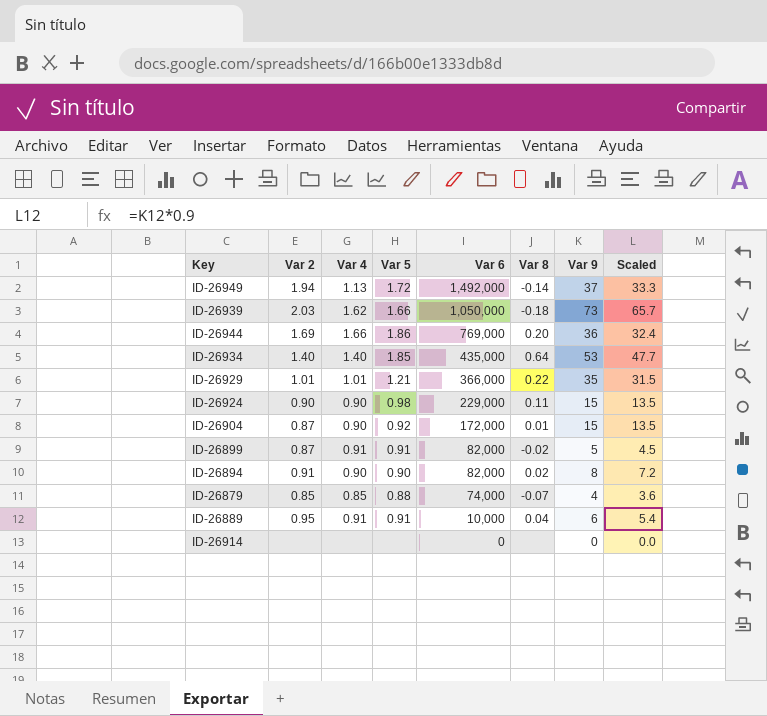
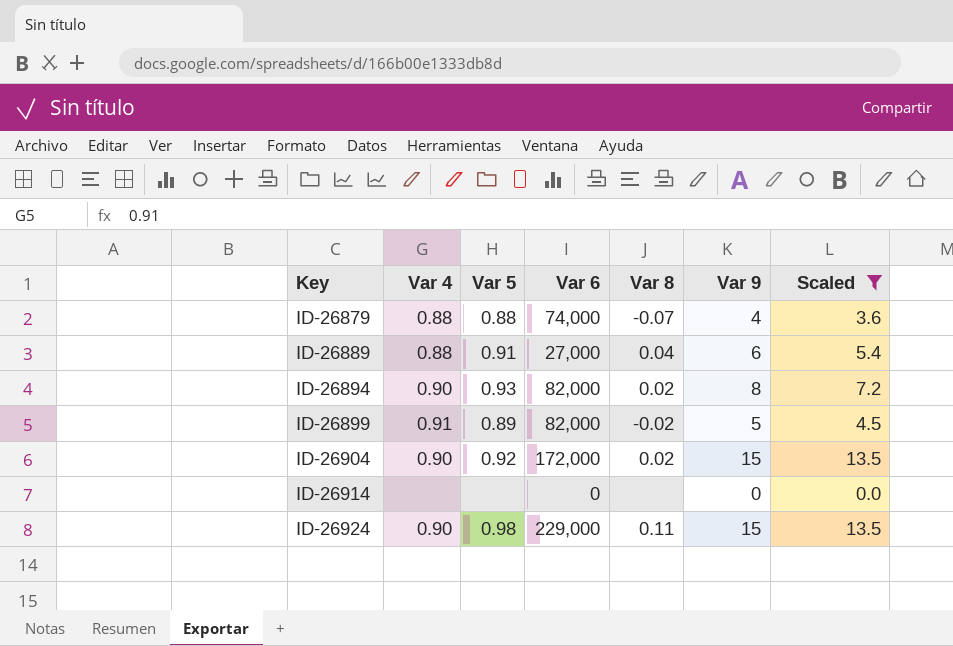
filter: none -> Scaled <= 13.5
row order: Var 6 descending -> Key ascending
column Var 2 | position: 2 -> none
ID-26879 | Var 4: 0.85 -> 0.88
ID-26889 | Var 4: 0.91 -> 0.88
ID-26889 | Var 6: 10,000 -> 27,000
ID-26894 | Var 5: 0.90 -> 0.93
ID-26899 | Var 5: 0.91 -> 0.89
ID-26904 | Var 8: 0.01 -> 0.02

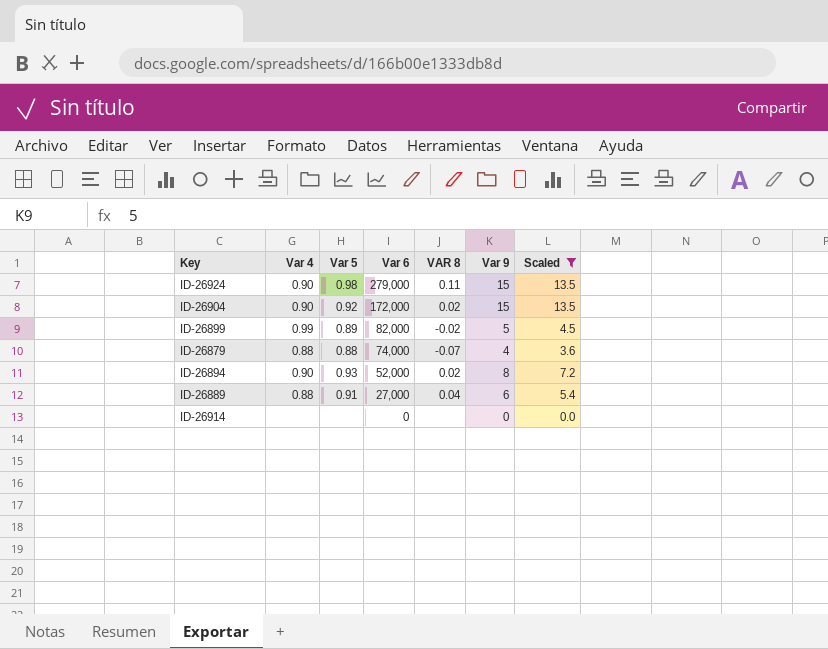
row order: Key ascending -> Var 6 descending
column name: Var 8 -> VAR 8
ID-26924 | Var 6: 229,000 -> 279,000
ID-26899 | Var 4: 0.91 -> 0.99
ID-26894 | Var 6: 82,000 -> 52,000

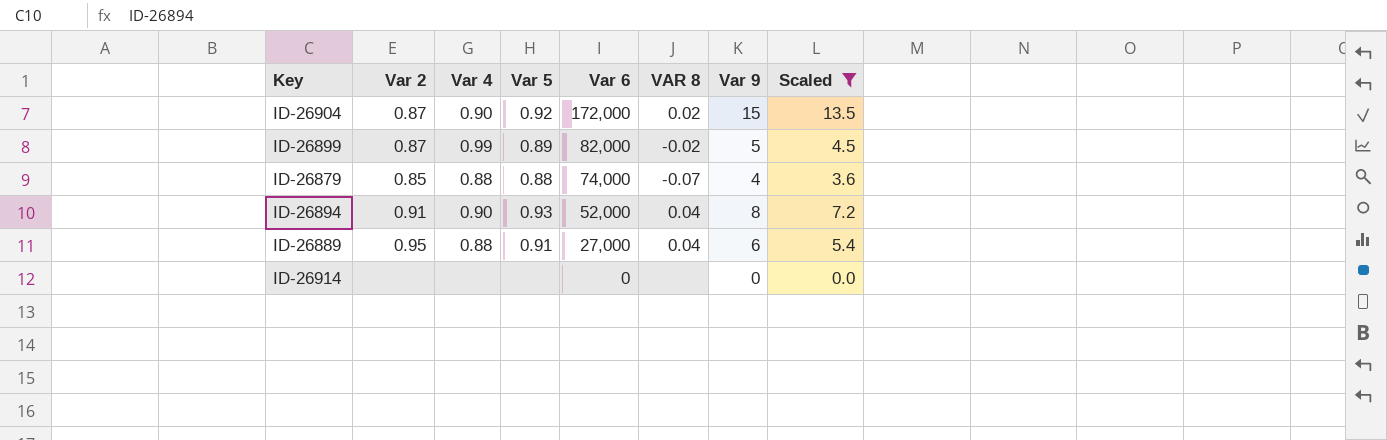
column Var 2 | position: none -> 2
row ID-26924: 0.90 | 0.98 | 279,000 | 0.11 | 15 | 13.5 -> none
ID-26894 | VAR 8: 0.02 -> 0.04

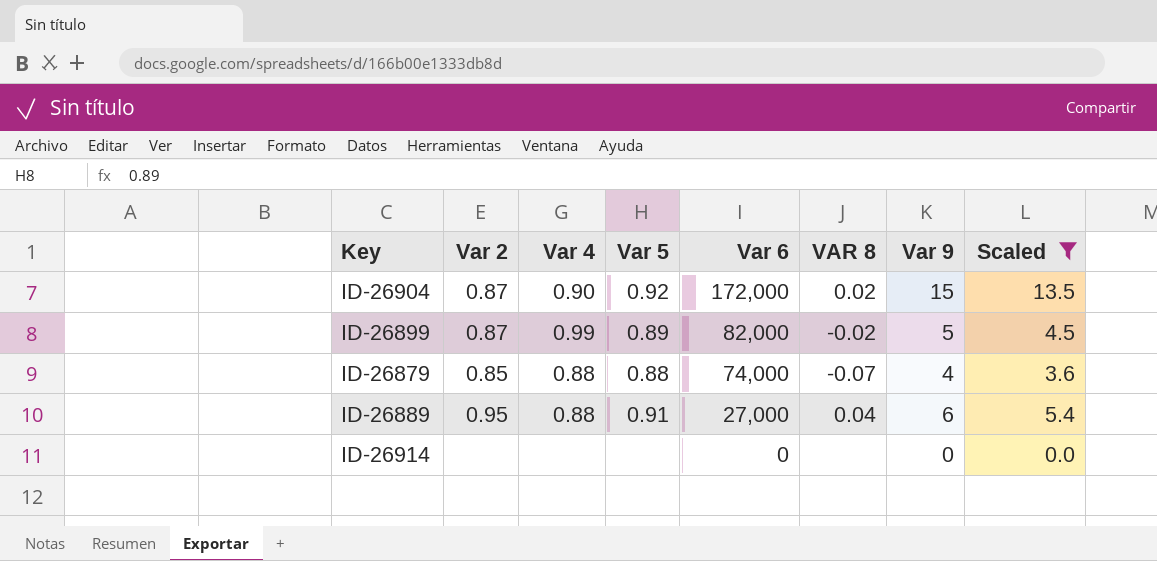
row ID-26894: 0.91 | 0.90 | 0.93 | 52,000 | 0.04 | 8 | 7.2 -> none

